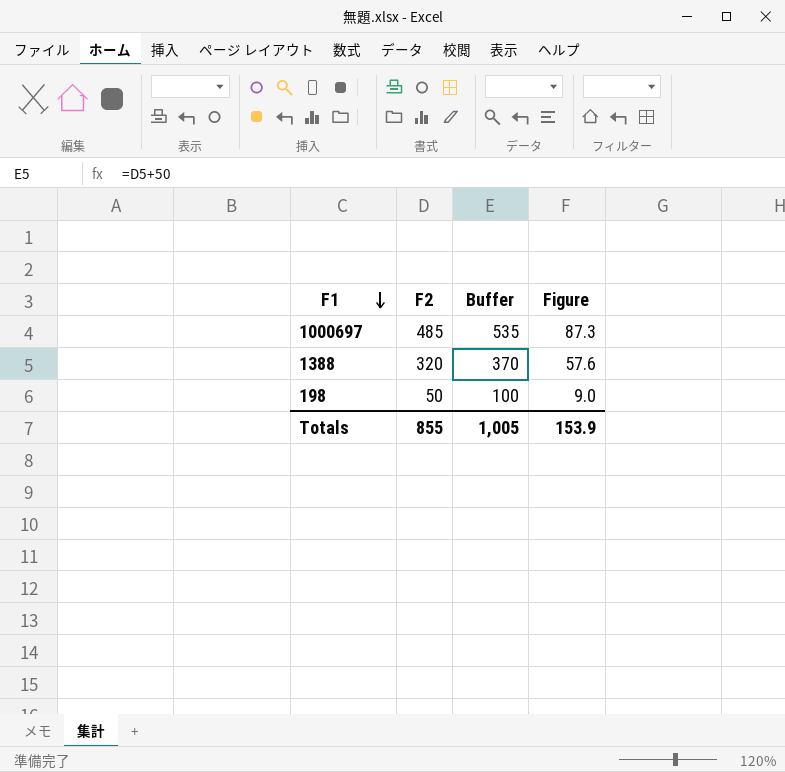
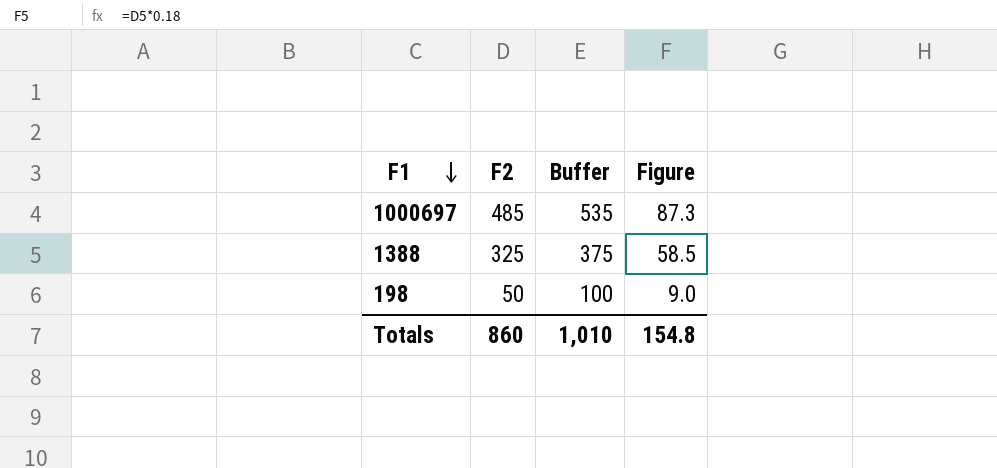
1388 | F2: 320 -> 325
1388 | Buffer: 370 -> 375
1388 | Figure: 57.6 -> 58.5
Totals | F2: 855 -> 860
Totals | Buffer: 1,005 -> 1,010
Totals | Figure: 153.9 -> 154.8

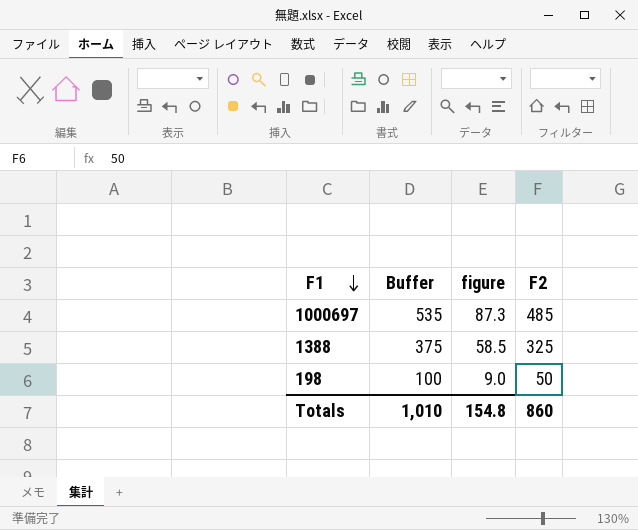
column name: Figure -> figure
column F2 | position: 2 -> 4

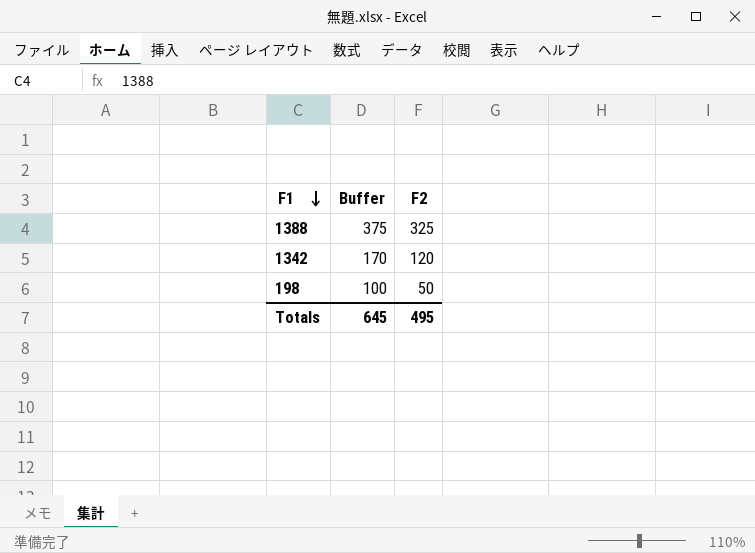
column figure | formula: [F2] * 0.18 -> none
row 1000697: 535 | 87.3 | 485 -> none
row 1342: none -> 170 | 120
Totals | Buffer: 1,010 -> 645
Totals | F2: 860 -> 495

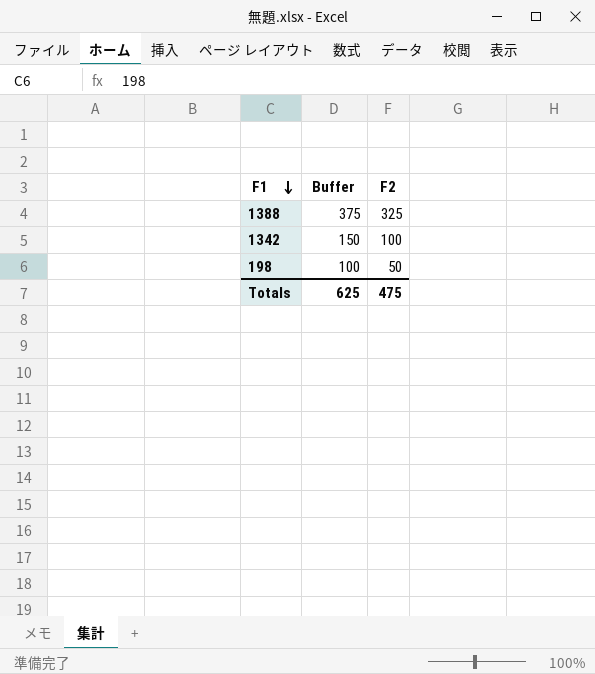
1342 | Buffer: 170 -> 150
1342 | F2: 120 -> 100
Totals | Buffer: 645 -> 625
Totals | F2: 495 -> 475

